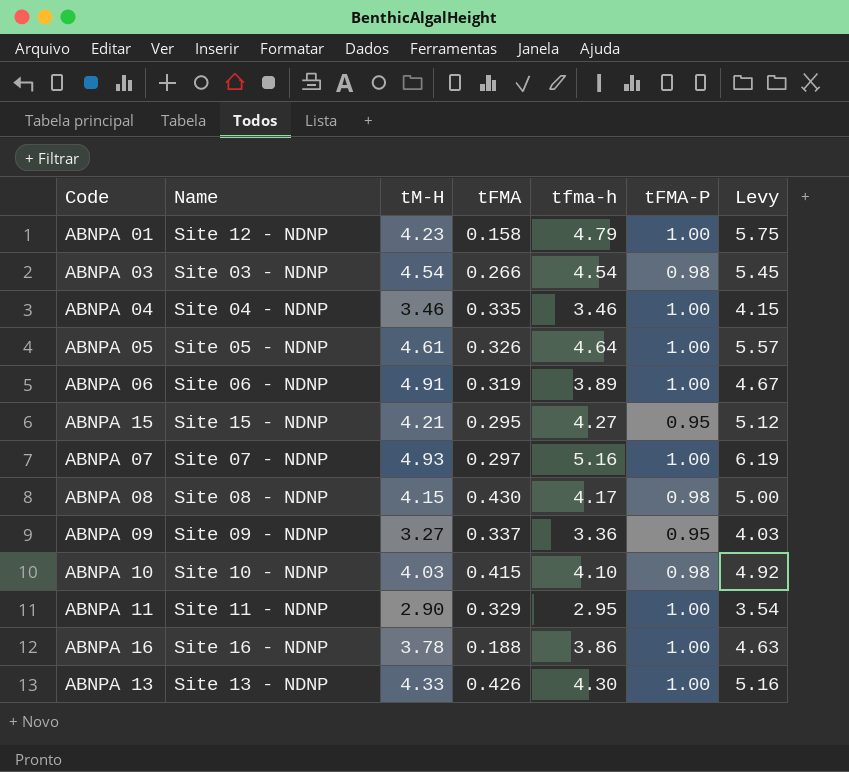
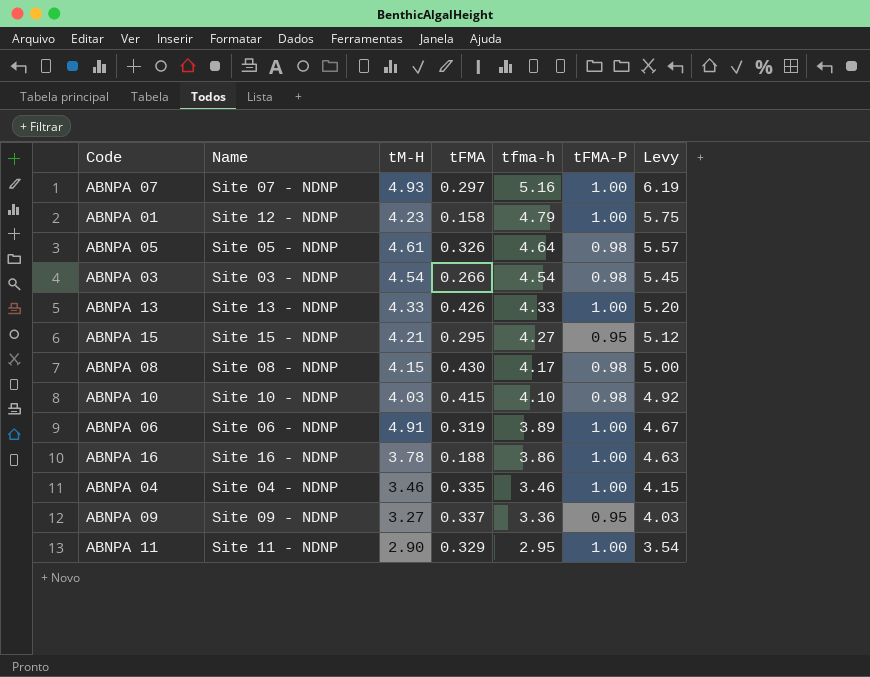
row order: none -> tfma-h descending
ABNPA 05 | tFMA-P: 1.00 -> 0.98
ABNPA 13 | tfma-h: 4.30 -> 4.33
ABNPA 13 | Levy: 5.16 -> 5.20

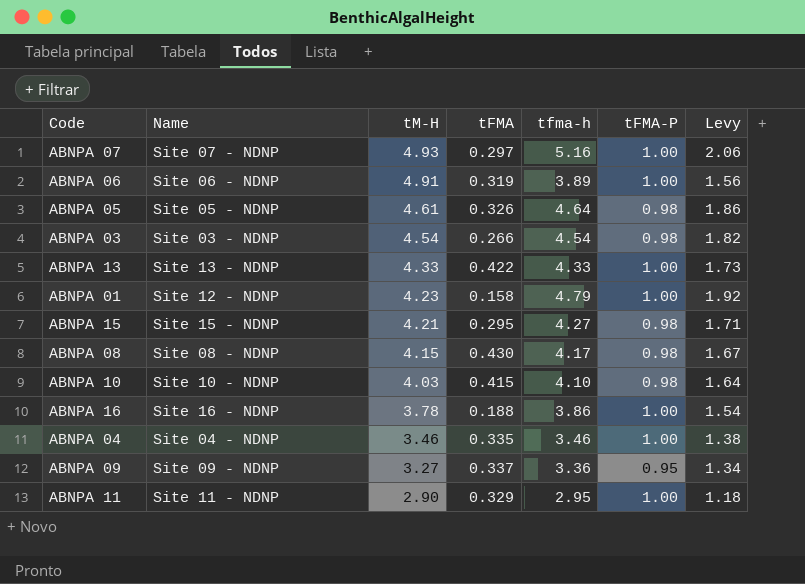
row order: tfma-h descending -> tM-H descending
column Levy | formula: [tfma-h] * 1.2 -> [tfma-h] * 0.4
ABNPA 13 | tFMA: 0.426 -> 0.422
ABNPA 15 | tFMA-P: 0.95 -> 0.98

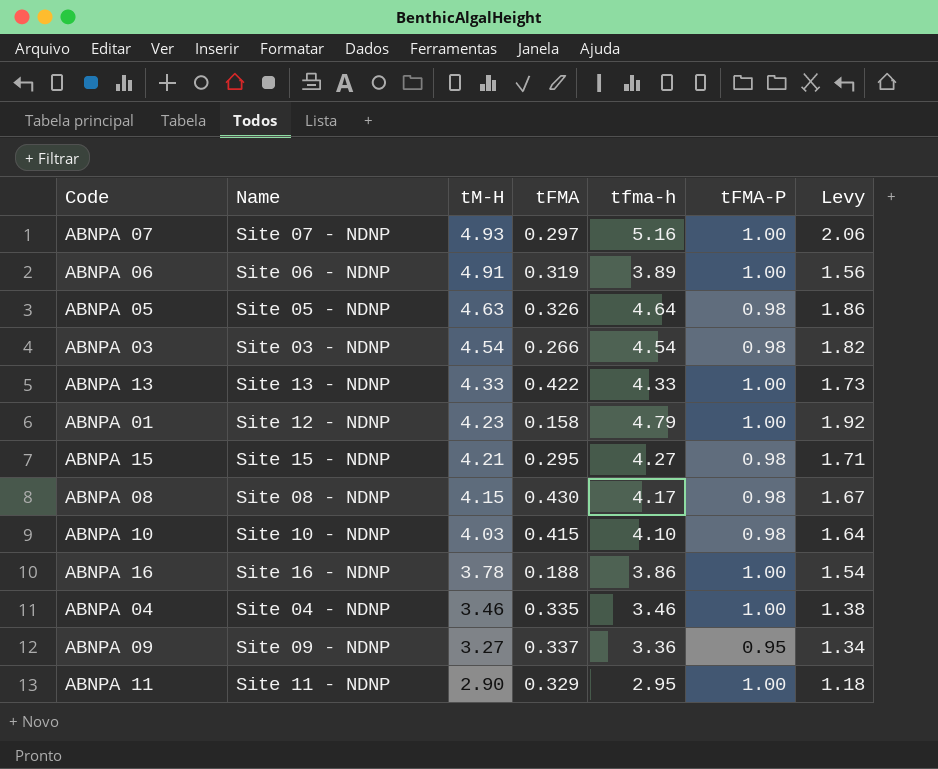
ABNPA 05 | tM-H: 4.61 -> 4.63

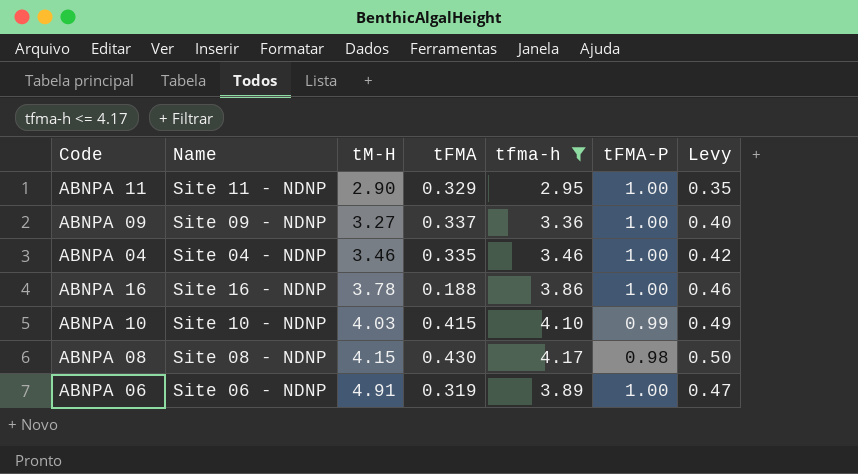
filter: none -> tfma-h <= 4.17
row order: tM-H descending -> tM-H ascending
column Levy | formula: [tfma-h] * 0.4 -> [tfma-h] * 0.12
ABNPA 09 | tFMA-P: 0.95 -> 1.00
ABNPA 10 | tFMA-P: 0.98 -> 0.99

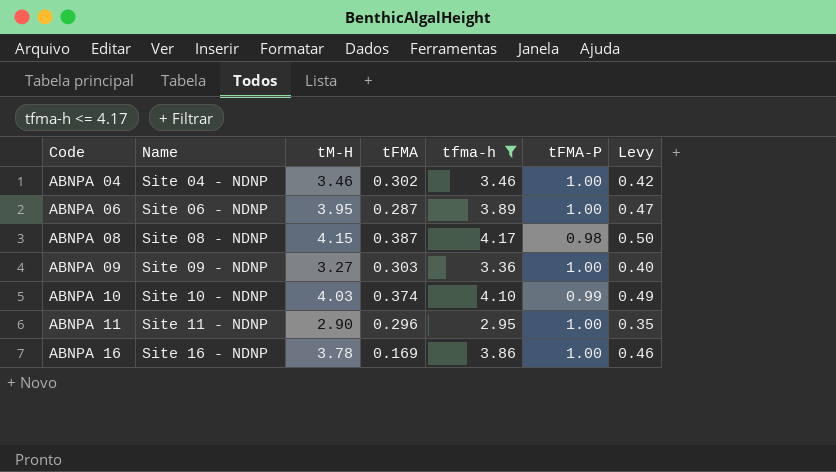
row order: tM-H ascending -> Code ascending
ABNPA 04 | tFMA: 0.335 -> 0.302
ABNPA 06 | tM-H: 4.91 -> 3.95
ABNPA 06 | tFMA: 0.319 -> 0.287
ABNPA 08 | tFMA: 0.430 -> 0.387
ABNPA 09 | tFMA: 0.337 -> 0.303
ABNPA 10 | tFMA: 0.415 -> 0.374
ABNPA 11 | tFMA: 0.329 -> 0.296
ABNPA 16 | tFMA: 0.188 -> 0.169

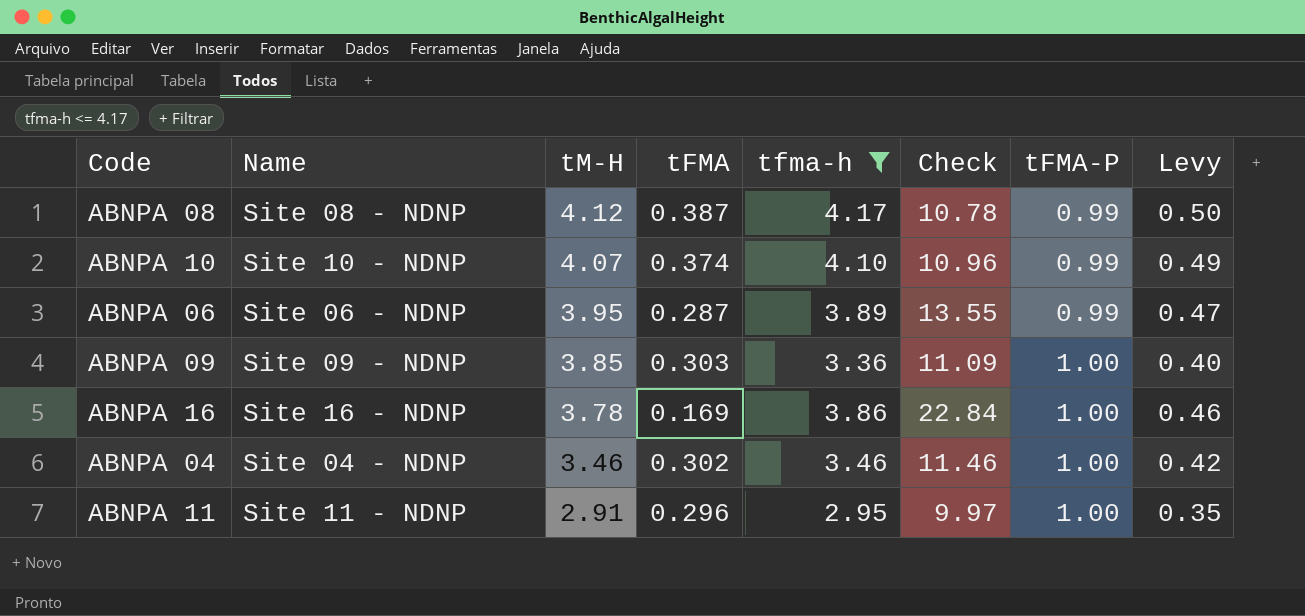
row order: Code ascending -> tM-H descending
column Check | formula: none -> [tfma-h] / [tFMA]
ABNPA 08 | tM-H: 4.15 -> 4.12
ABNPA 08 | tFMA-P: 0.98 -> 0.99
ABNPA 10 | tM-H: 4.03 -> 4.07
ABNPA 06 | tFMA-P: 1.00 -> 0.99
ABNPA 09 | tM-H: 3.27 -> 3.85
ABNPA 11 | tM-H: 2.90 -> 2.91

